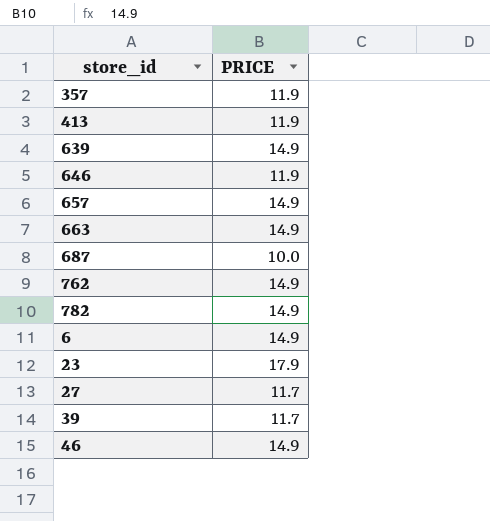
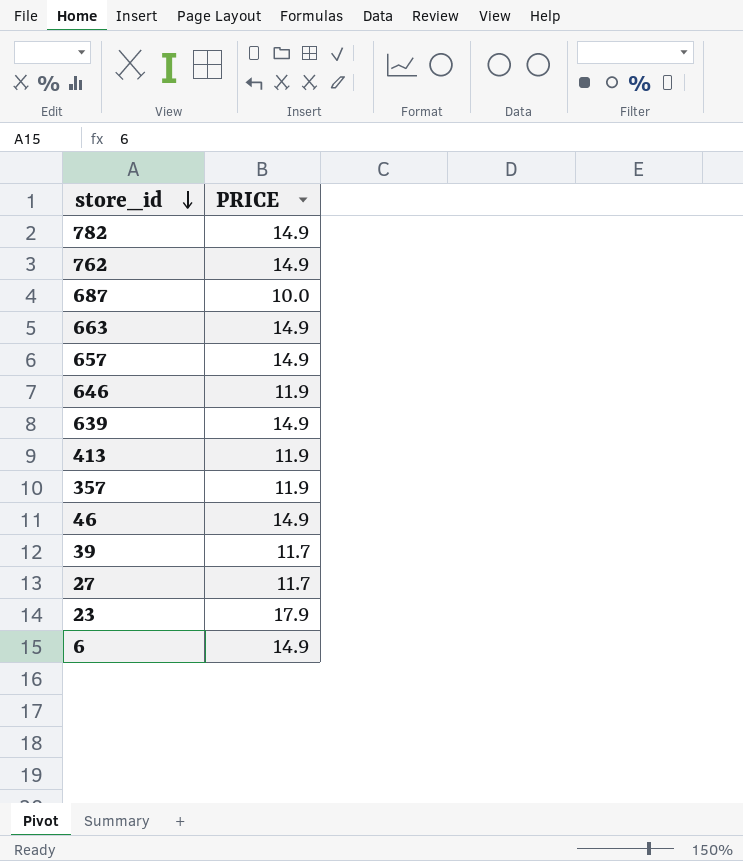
row order: none -> store_id descending

